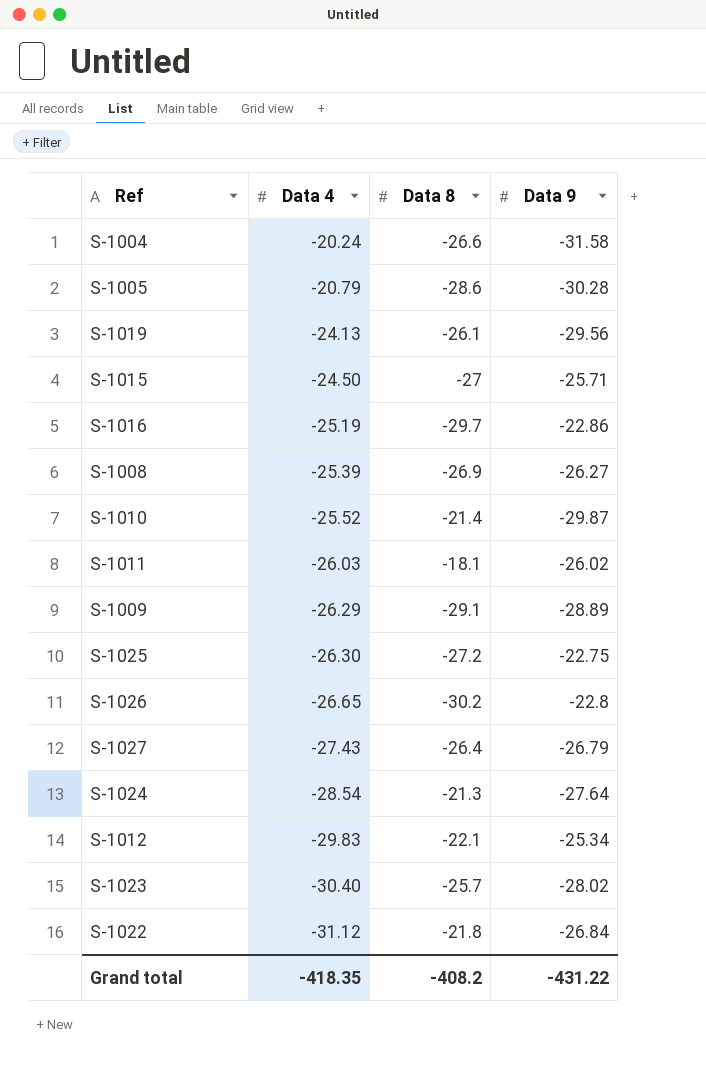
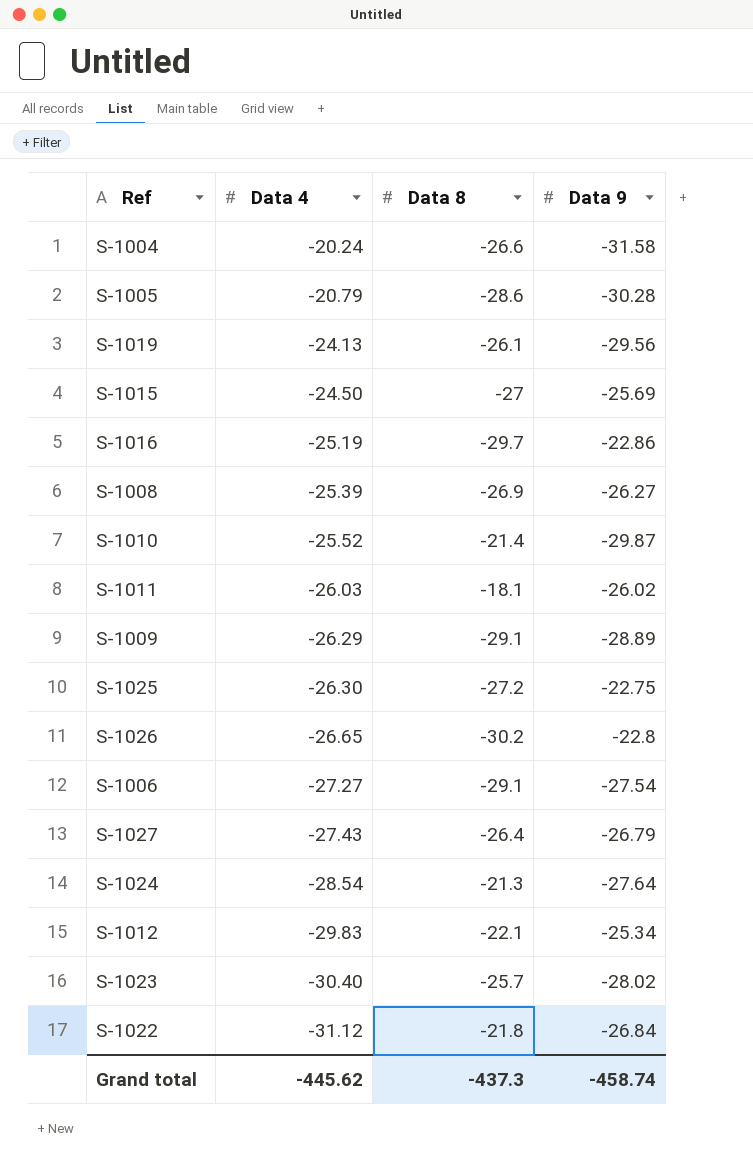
S-1015 | Data 9: -25.71 -> -25.69
row S-1006: none -> -27.27 | -29.1 | -27.54
Grand total | Data 4: -418.35 -> -445.62
Grand total | Data 8: -408.2 -> -437.3
Grand total | Data 9: -431.22 -> -458.74

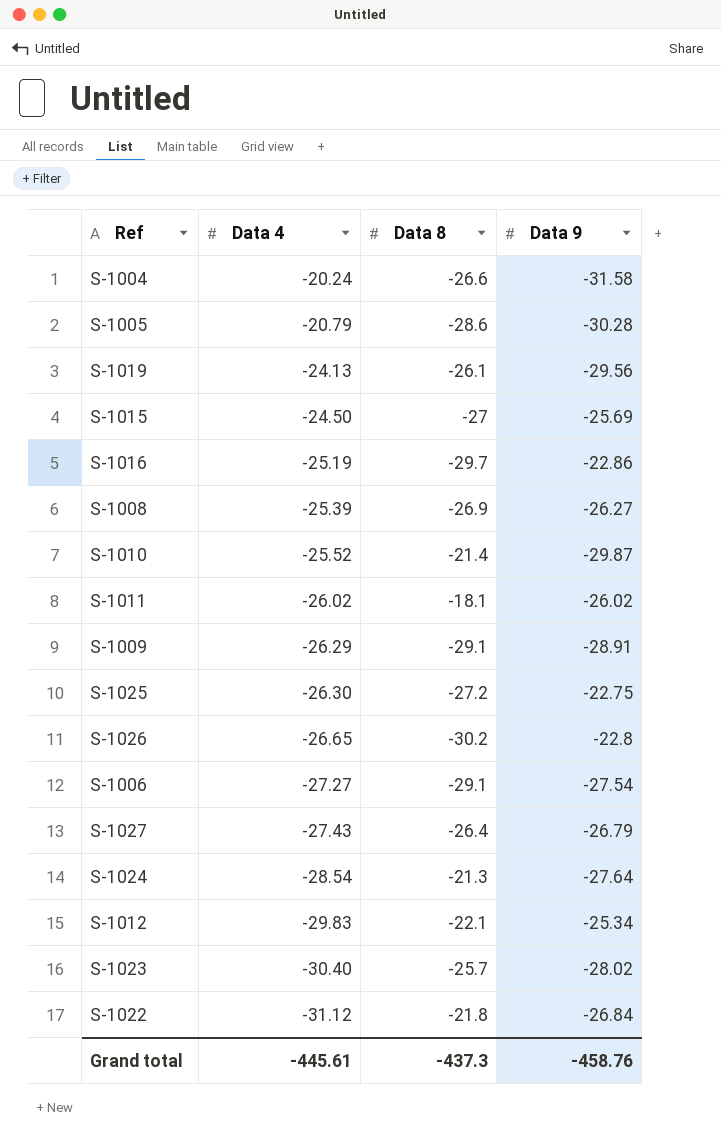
S-1011 | Data 4: -26.03 -> -26.02
S-1009 | Data 9: -28.89 -> -28.91
Grand total | Data 4: -445.62 -> -445.61
Grand total | Data 9: -458.74 -> -458.76

